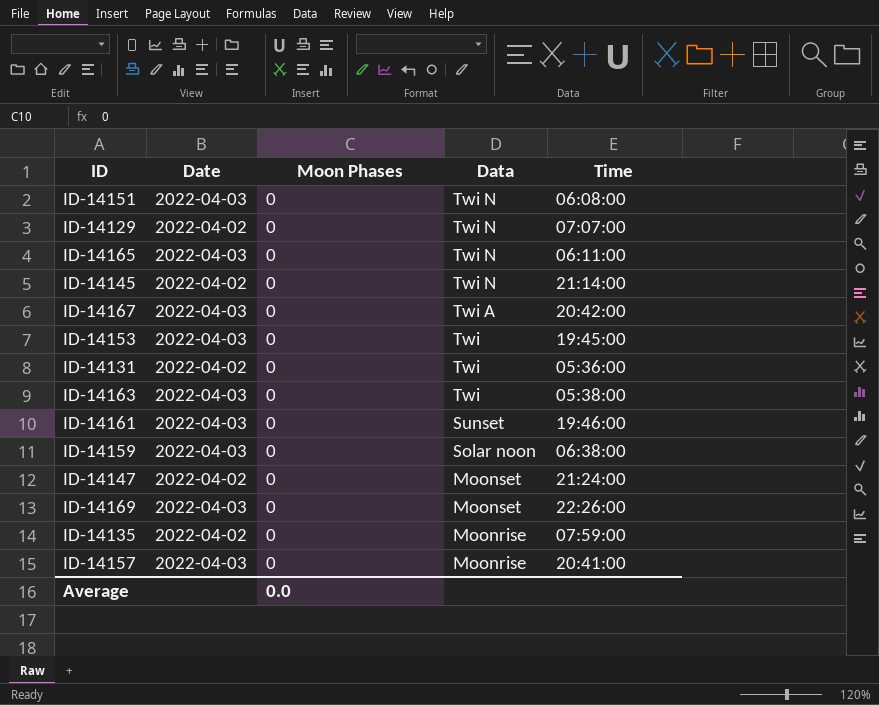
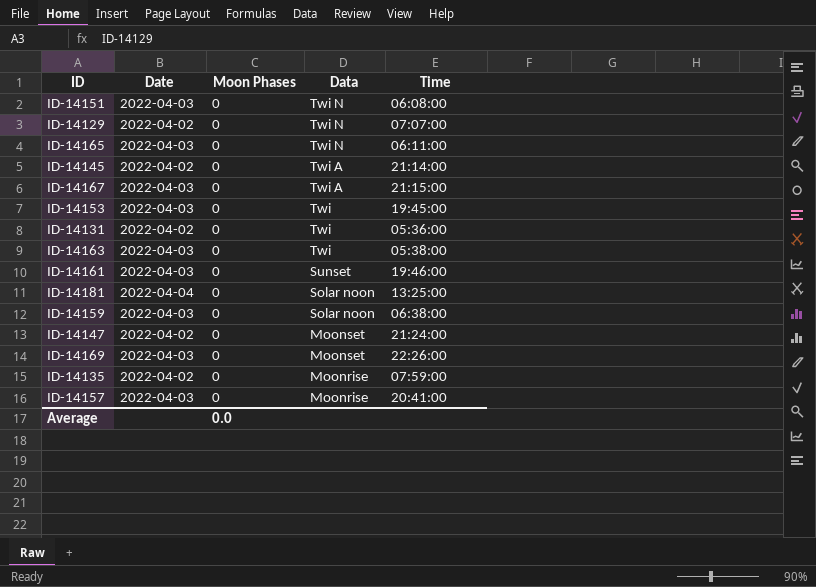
ID-14145 | Data: Twi N -> Twi A
ID-14167 | Time: 20:42:00 -> 21:15:00
row ID-14181: none -> 2022-04-04 | 0 | Solar noon | 13:25:00

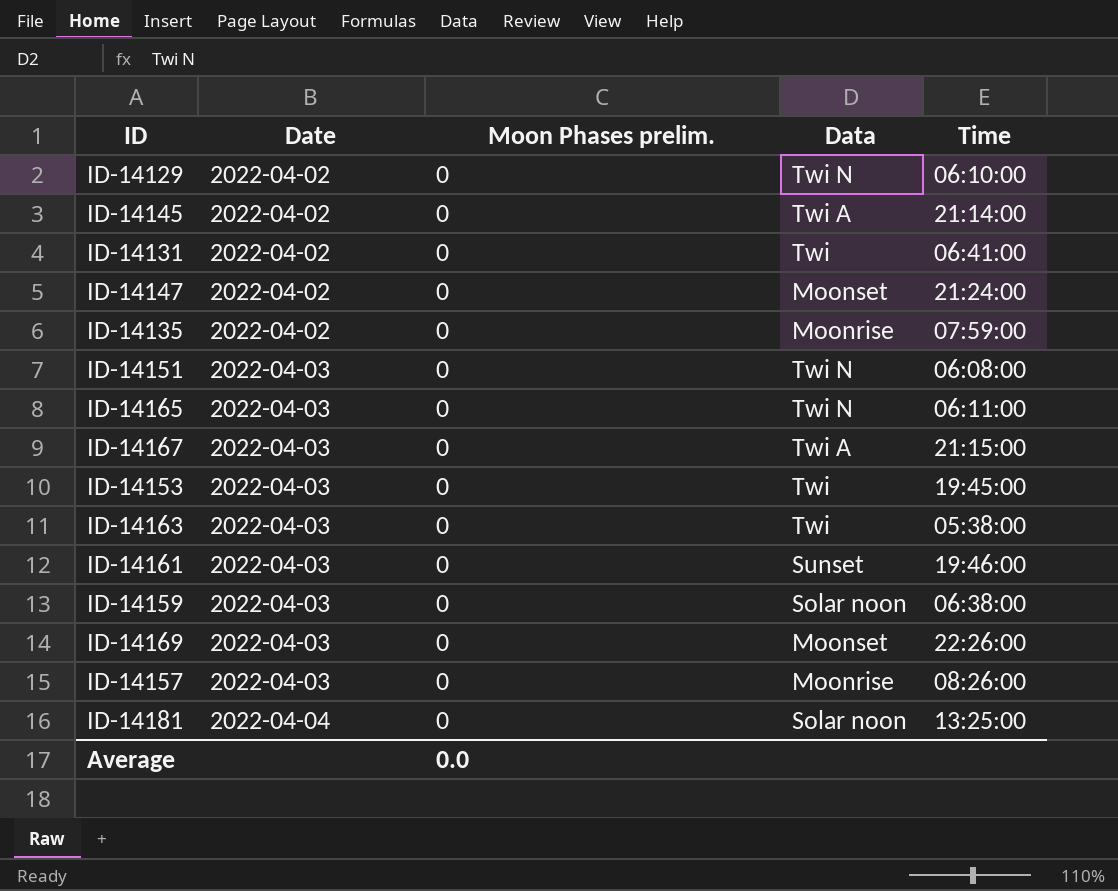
row order: Data descending -> Date ascending
column name: Moon Phases -> Moon Phases prelim.
ID-14129 | Time: 07:07:00 -> 06:10:00
ID-14131 | Time: 05:36:00 -> 06:41:00
ID-14157 | Time: 20:41:00 -> 08:26:00

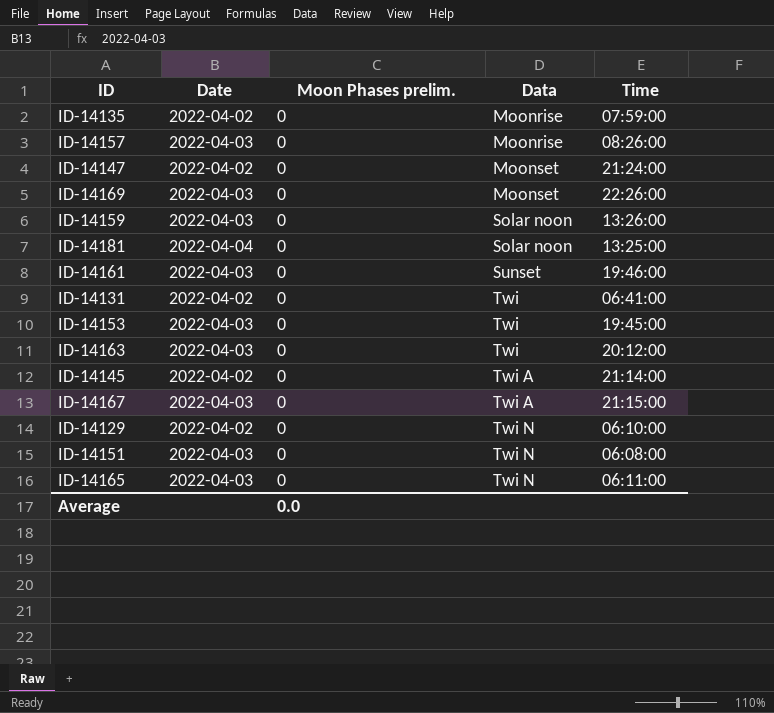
row order: Date ascending -> Data ascending
ID-14159 | Time: 06:38:00 -> 13:26:00
ID-14163 | Time: 05:38:00 -> 20:12:00

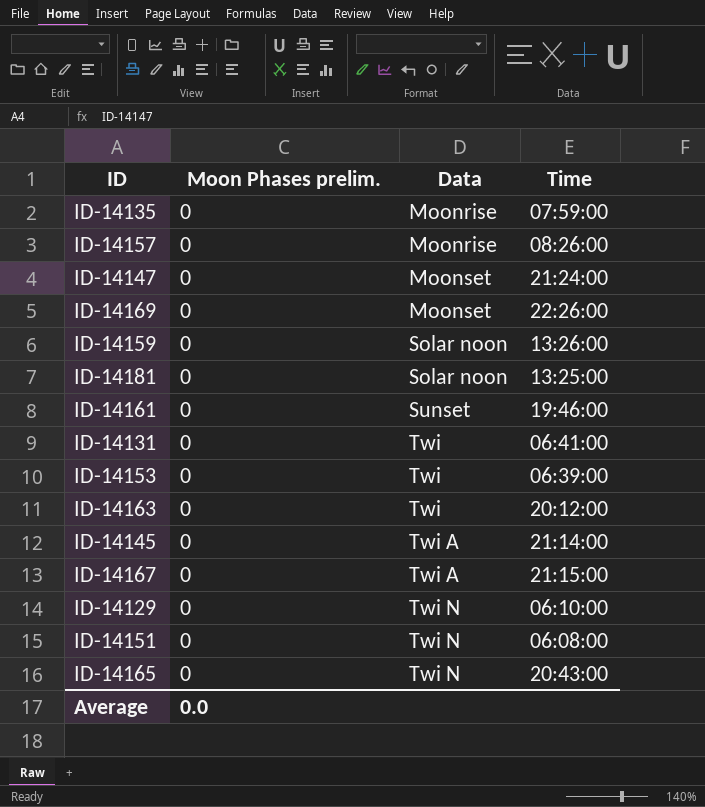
column Date | position: 2 -> none
ID-14153 | Time: 19:45:00 -> 06:39:00
ID-14165 | Time: 06:11:00 -> 20:43:00

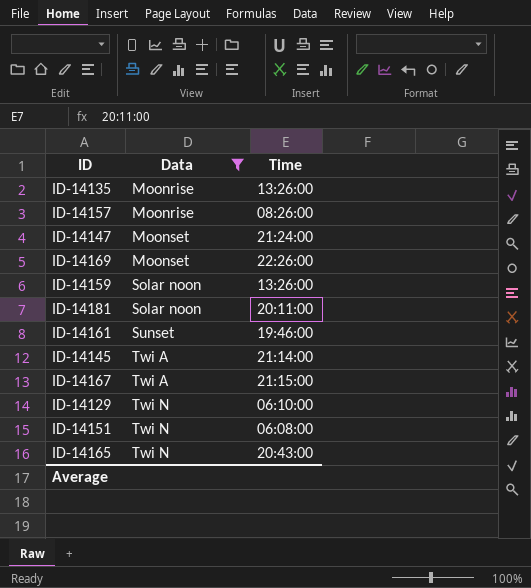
filter: none -> Data != Twi
column Moon Phases prelim. | position: 2 -> none
ID-14135 | Time: 07:59:00 -> 13:26:00
ID-14181 | Time: 13:25:00 -> 20:11:00

